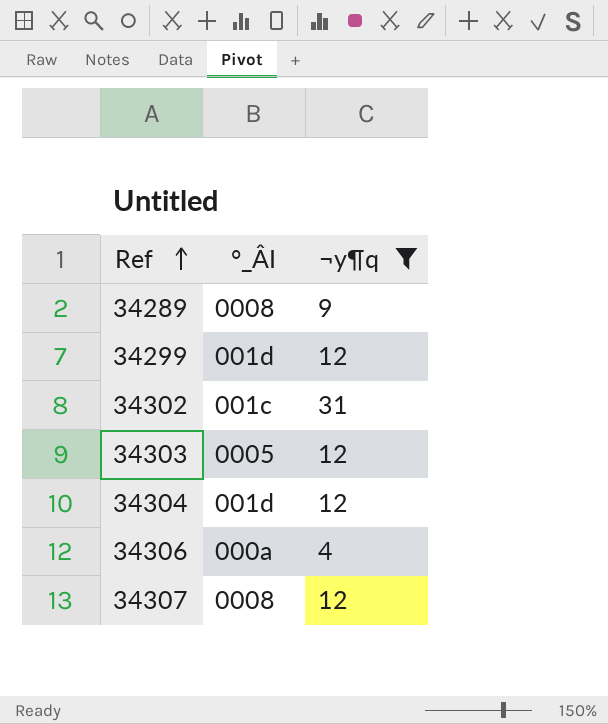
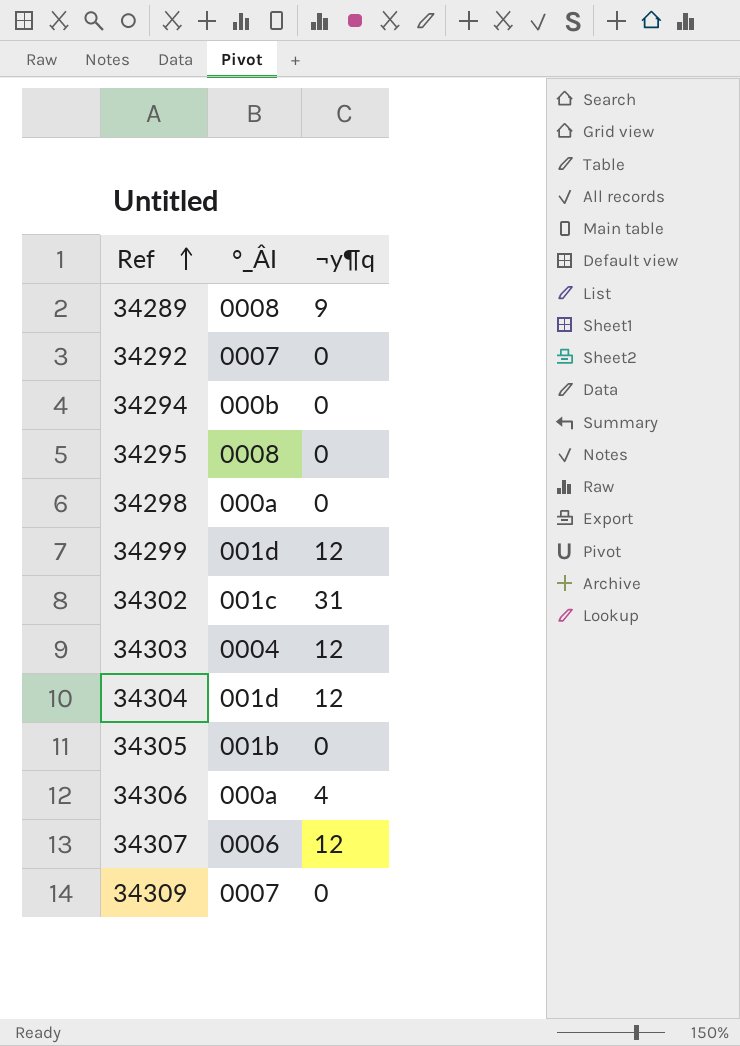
filter: ¬y¶q != 0 -> none
34303 | °_ÂI: 0005 -> 0004
34307 | °_ÂI: 0008 -> 0006

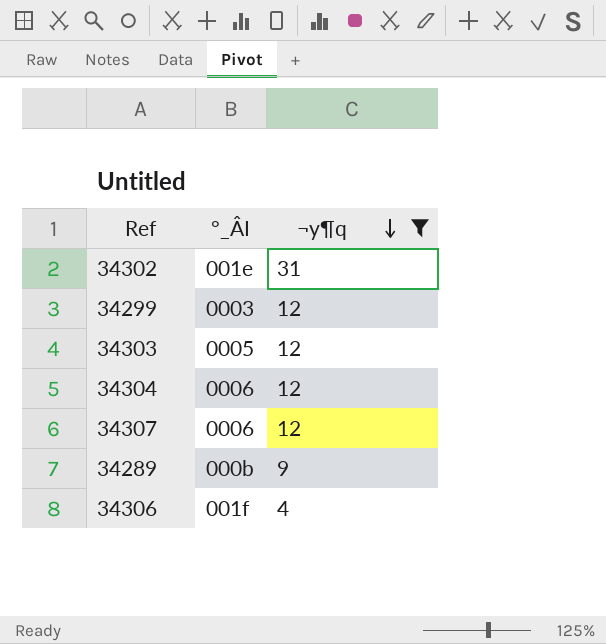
filter: none -> ¬y¶q != 0
row order: Ref ascending -> ¬y¶q descending
34302 | °_ÂI: 001c -> 001e
34299 | °_ÂI: 001d -> 0003
34303 | °_ÂI: 0004 -> 0005
34304 | °_ÂI: 001d -> 0006
34289 | °_ÂI: 0008 -> 000b
34306 | °_ÂI: 000a -> 001f

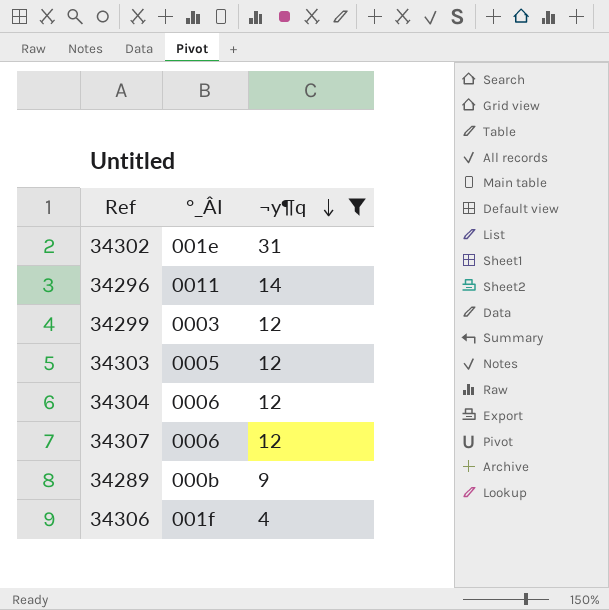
row 34296: none -> 0011 | 14

